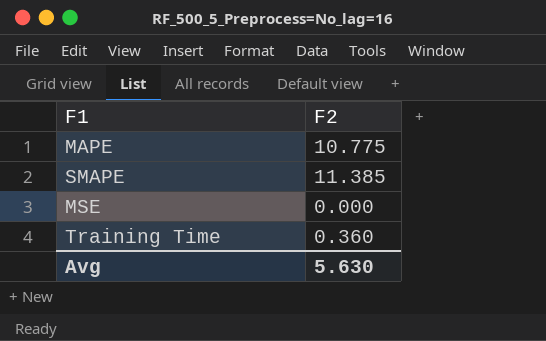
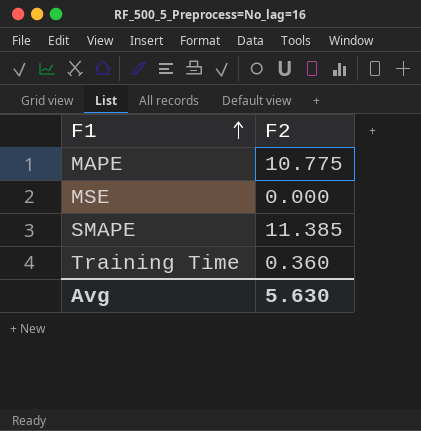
row order: none -> F1 ascending

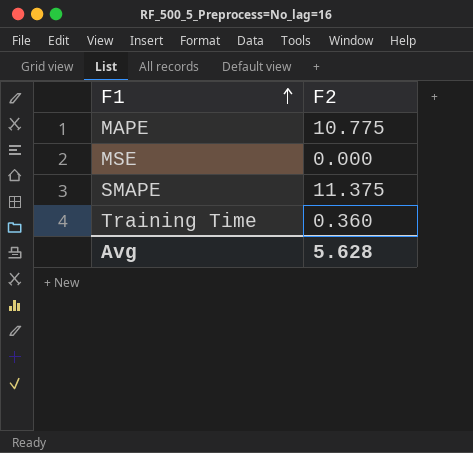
SMAPE | F2: 11.385 -> 11.375
Avg | F2: 5.630 -> 5.628

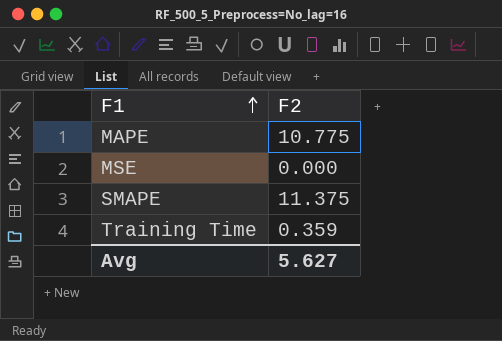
Training Time | F2: 0.360 -> 0.359
Avg | F2: 5.628 -> 5.627

